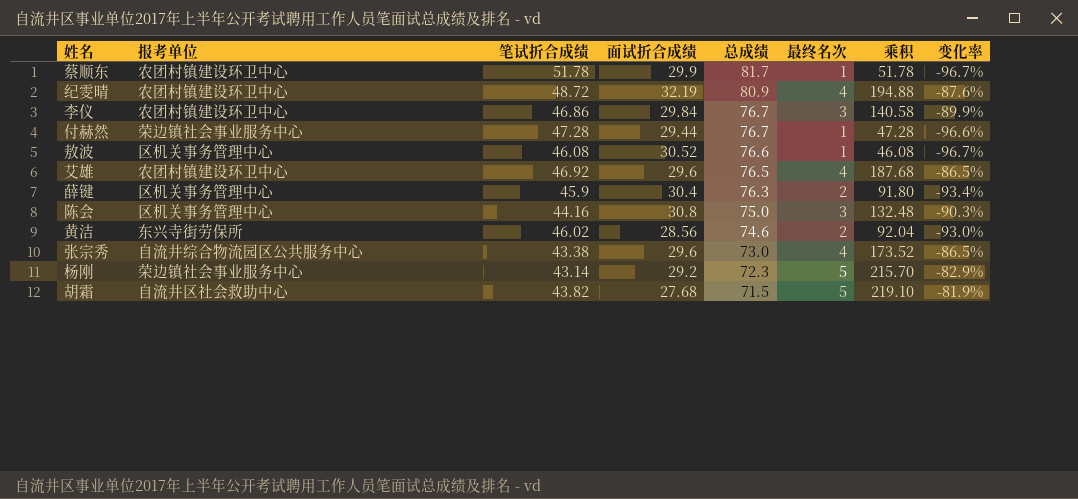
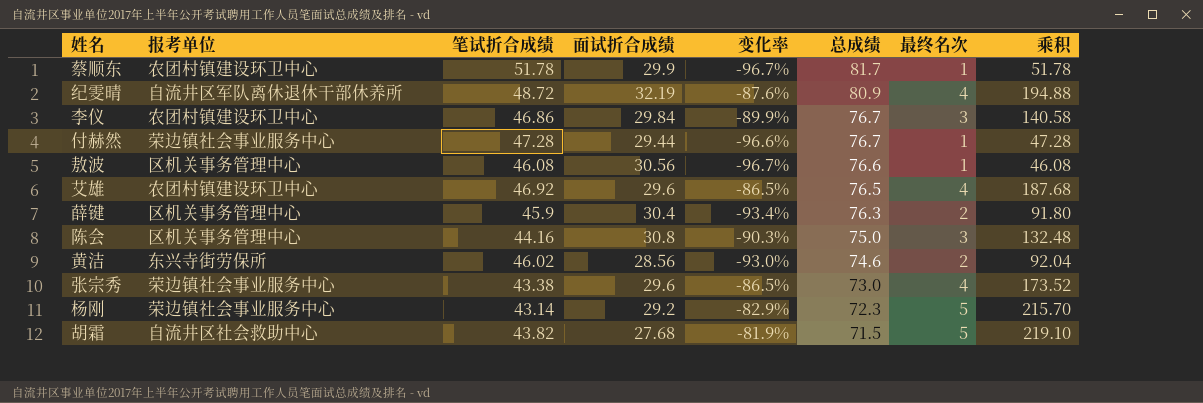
column 变化率 | position: 8 -> 5
纪雯晴 | 报考单位: 农团村镇建设环卫中心 -> 自流井区军队离休退休干部休养所
敖波 | 面试折合成绩: 30.52 -> 30.56
张宗秀 | 报考单位: 自流井综合物流园区公共服务中心 -> 荣边镇社会事业服务中心

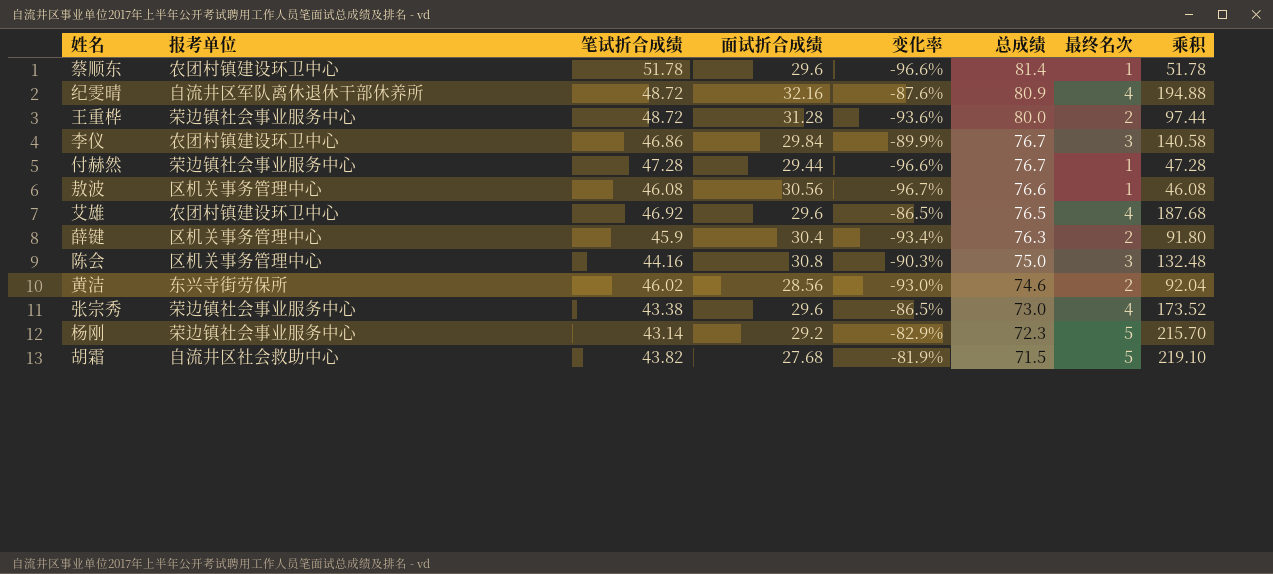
蔡顺东 | 面试折合成绩: 29.9 -> 29.6
蔡顺东 | 变化率: -96.7% -> -96.6%
蔡顺东 | 总成绩: 81.7 -> 81.4
纪雯晴 | 面试折合成绩: 32.19 -> 32.16
row 王重桦: none -> 荣边镇社会事业服务中心 | 48.72 | 31.28 | -93.6% | 80.0 | 2 | 97.44

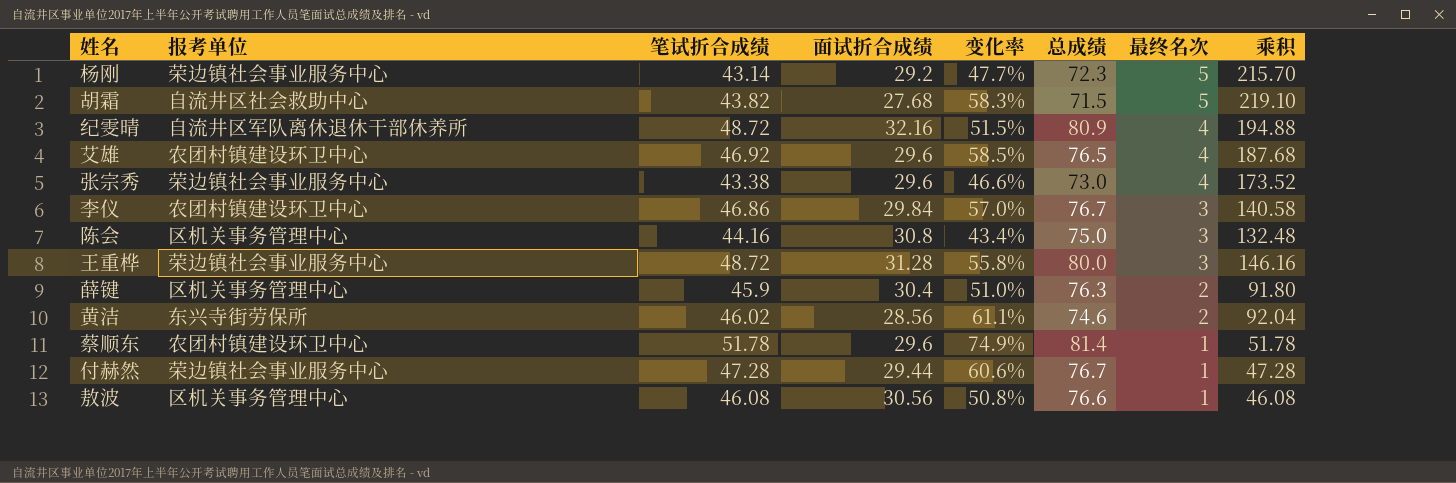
row order: 总成绩 descending -> 最终名次 descending
column 变化率 | formula: ([最终名次] - [面试折合成绩]) / [面试折合成绩] -> ([笔试折合成绩] - [面试折合成绩]) / [面试折合成绩]
王重桦 | 最终名次: 2 -> 3
王重桦 | 乘积: 97.44 -> 146.16

